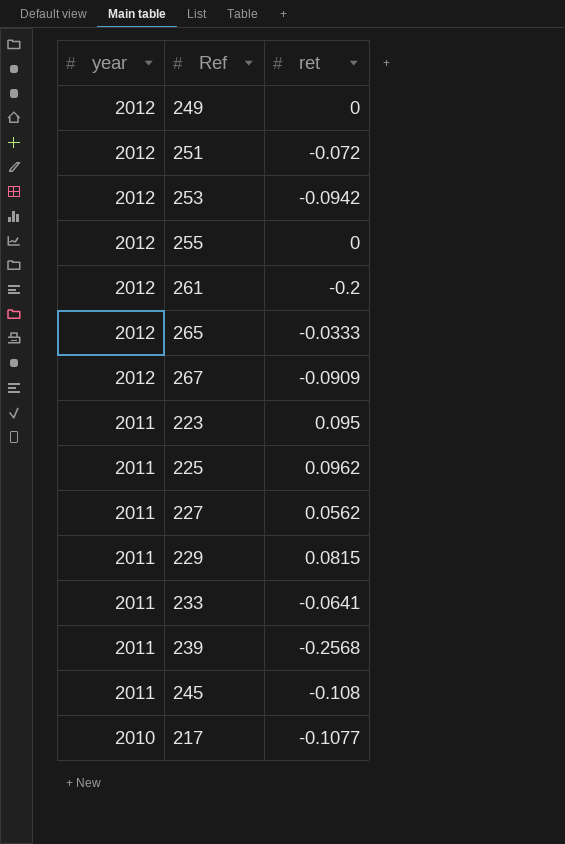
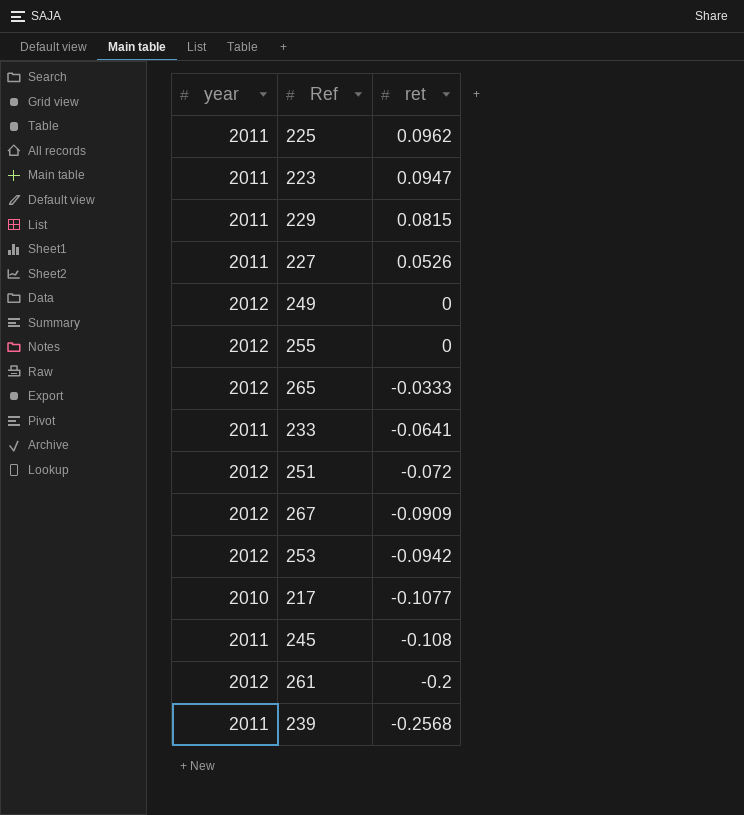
row order: year descending -> ret descending
223 | ret: 0.095 -> 0.0947
227 | ret: 0.0562 -> 0.0526

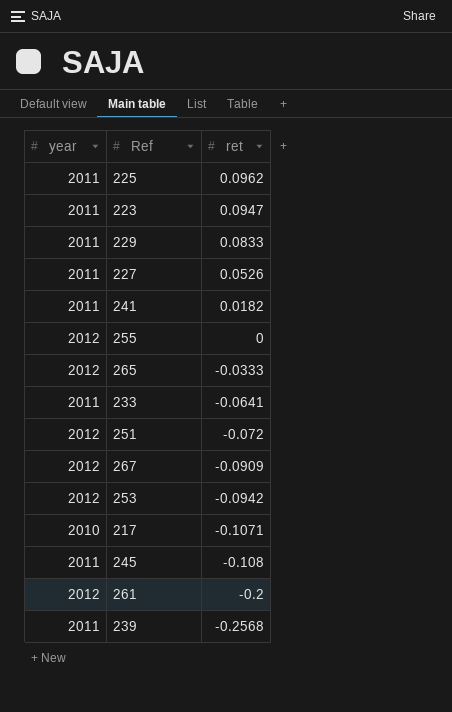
row 249: 2012 | 0 -> none
229 | ret: 0.0815 -> 0.0833
row 241: none -> 2011 | 0.0182
217 | ret: -0.1077 -> -0.1071

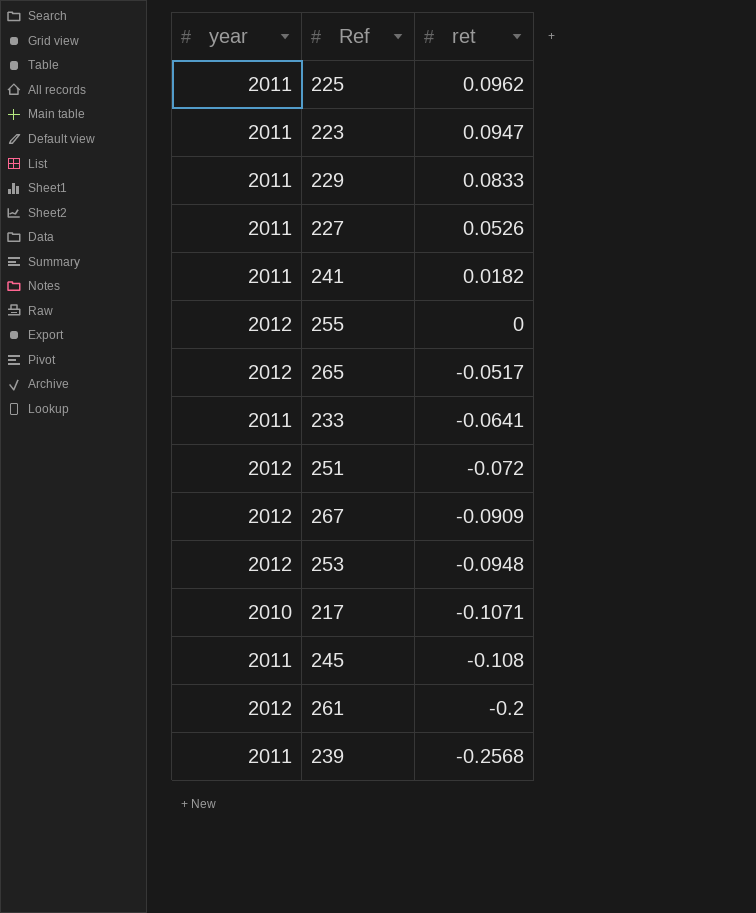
265 | ret: -0.0333 -> -0.0517
253 | ret: -0.0942 -> -0.0948

